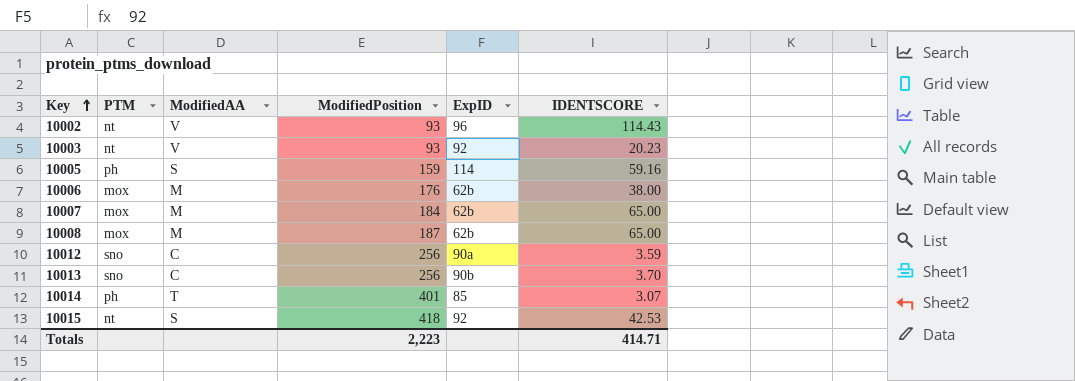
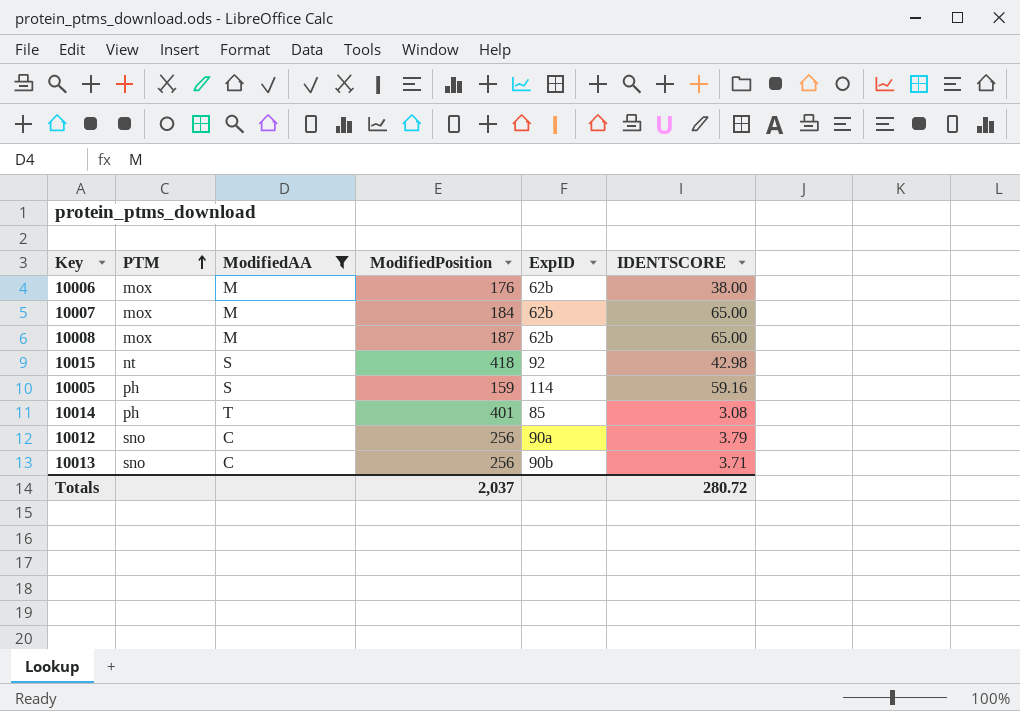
filter: none -> ModifiedAA != V
row order: Key ascending -> PTM ascending
10015 | IDENTSCORE: 42.53 -> 42.98
10014 | IDENTSCORE: 3.07 -> 3.08
10012 | IDENTSCORE: 3.59 -> 3.79
10013 | IDENTSCORE: 3.70 -> 3.71
Totals | ModifiedPosition: 2,223 -> 2,037
Totals | IDENTSCORE: 414.71 -> 280.72

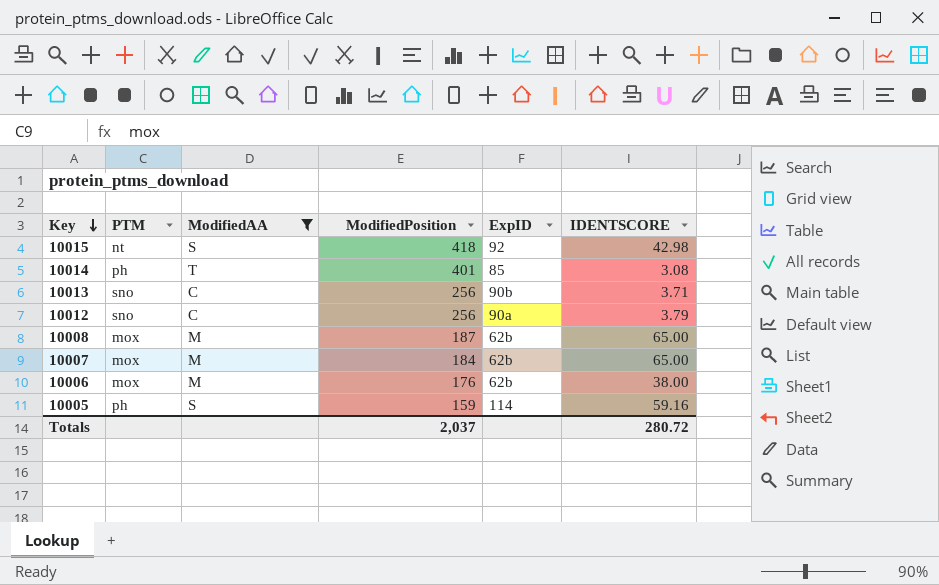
row order: PTM ascending -> Key descending

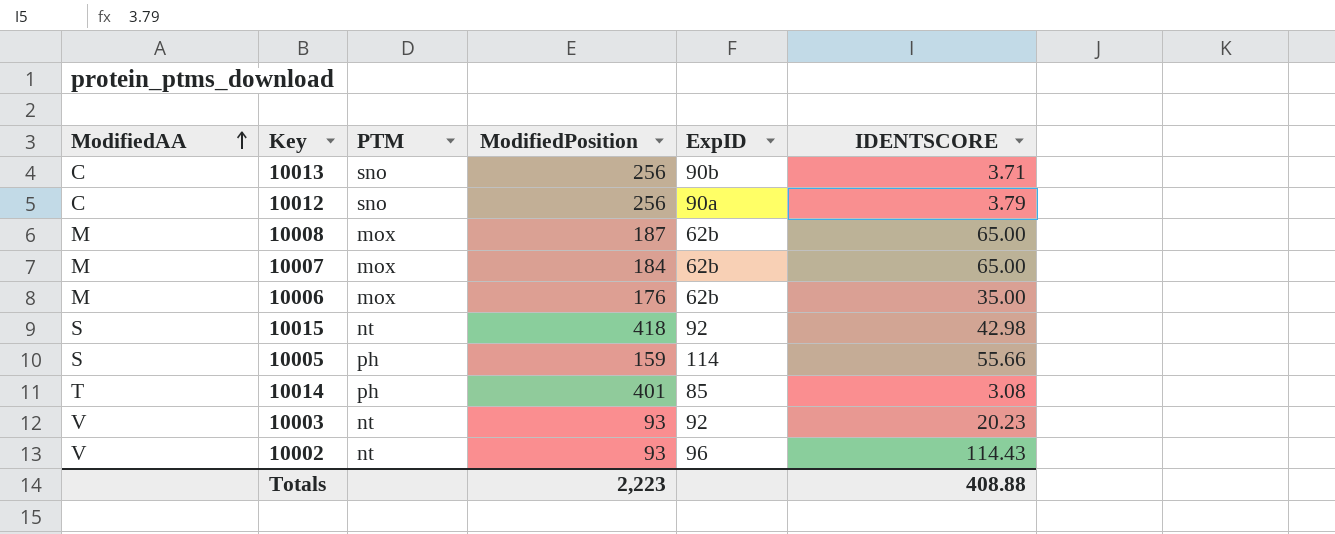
filter: ModifiedAA != V -> none
row order: Key descending -> ModifiedAA ascending
column ModifiedAA | position: 3 -> 1
10006 | IDENTSCORE: 38.00 -> 35.00
10005 | IDENTSCORE: 59.16 -> 55.66
Totals | ModifiedPosition: 2,037 -> 2,223
Totals | IDENTSCORE: 280.72 -> 408.88

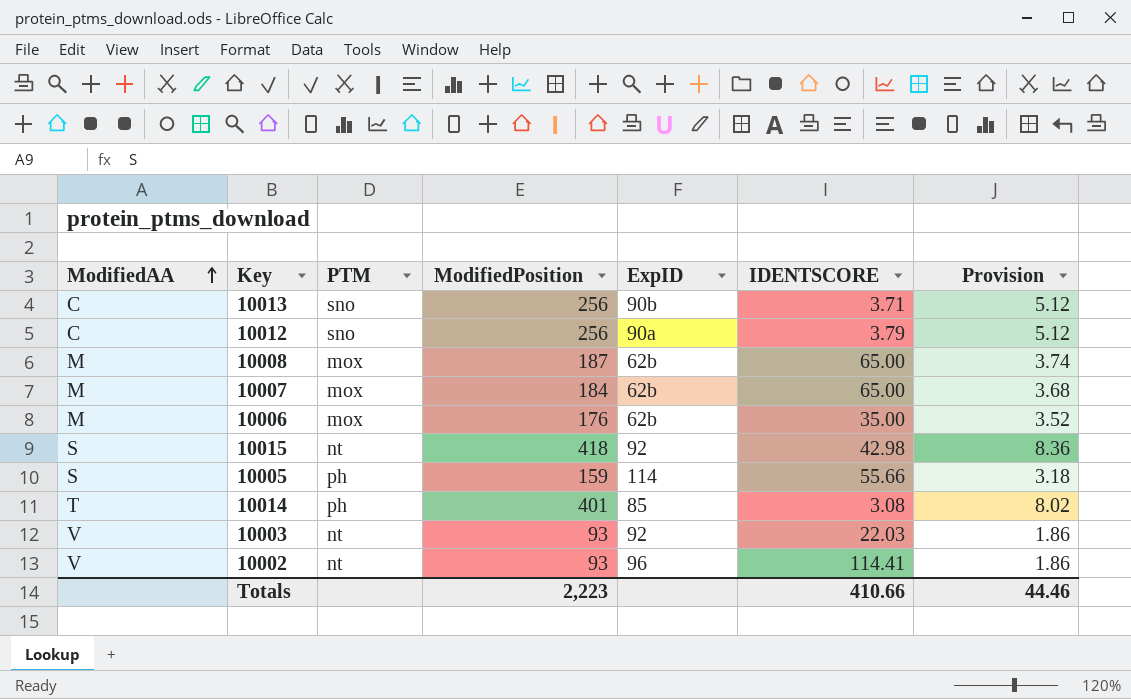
column Provision | formula: none -> [ModifiedPosition] * 0.02
10003 | IDENTSCORE: 20.23 -> 22.03
10002 | IDENTSCORE: 114.43 -> 114.41
Totals | IDENTSCORE: 408.88 -> 410.66

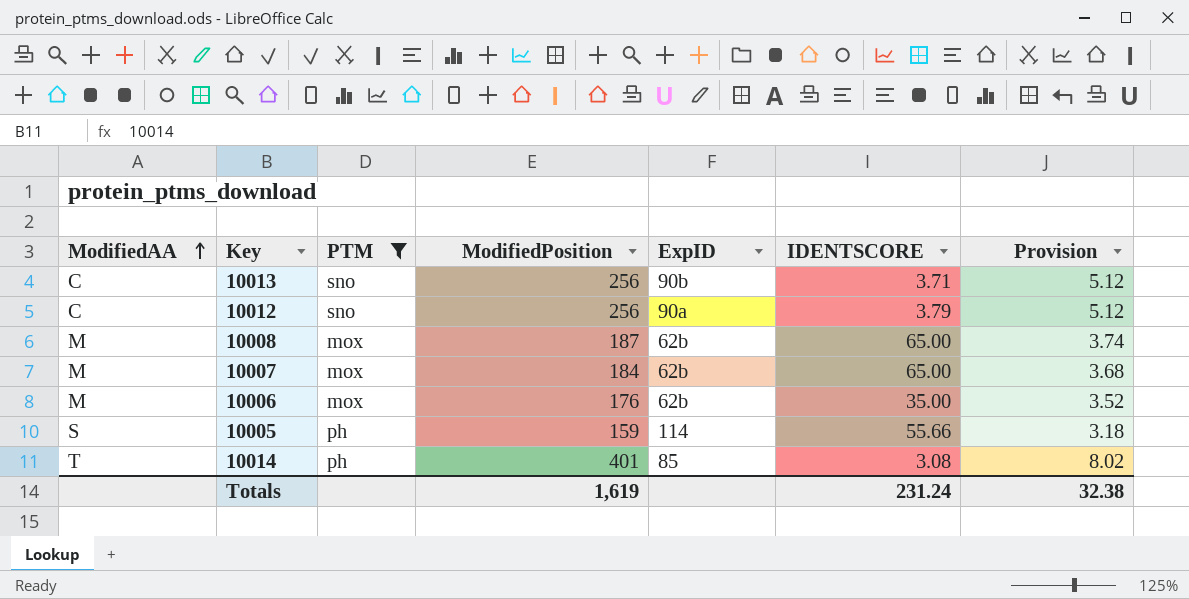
filter: none -> PTM != nt
Totals | ModifiedPosition: 2,223 -> 1,619
Totals | IDENTSCORE: 410.66 -> 231.24
Totals | Provision: 44.46 -> 32.38

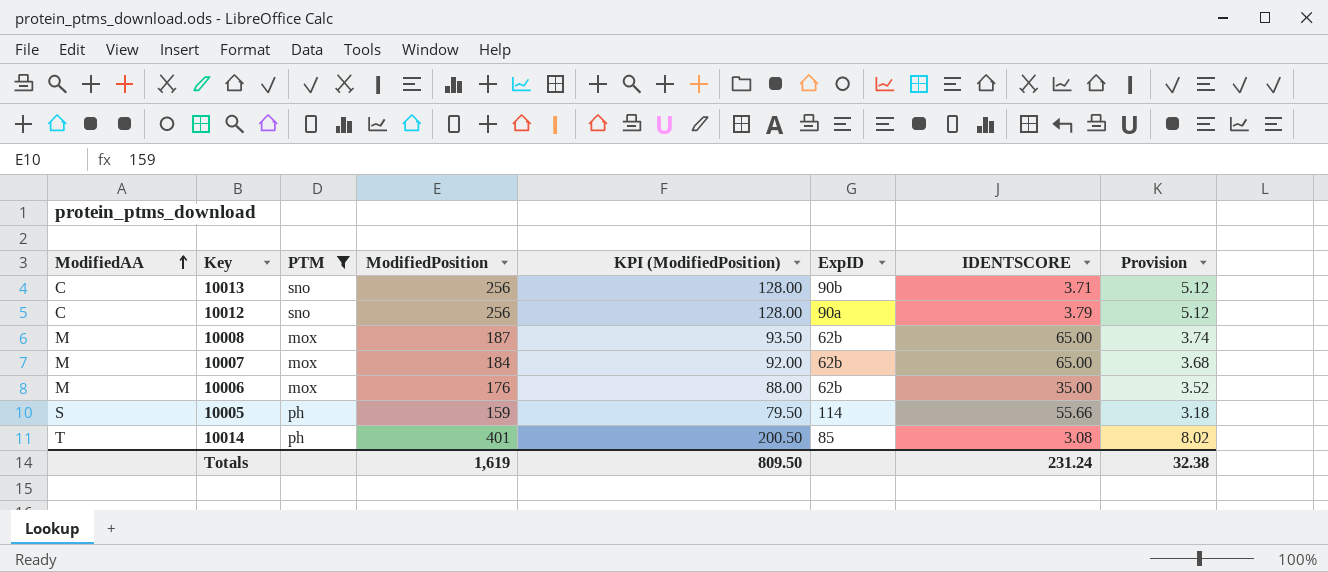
column KPI (ModifiedPosition) | formula: none -> [ModifiedPosition] * 0.5

